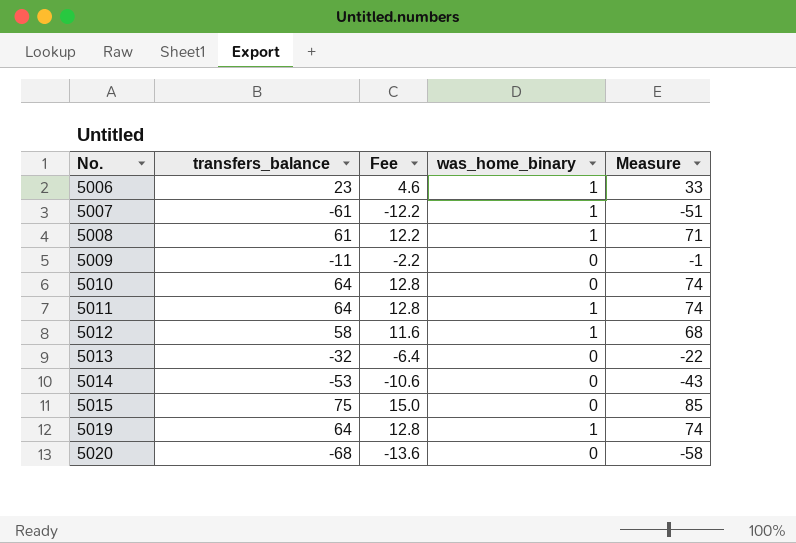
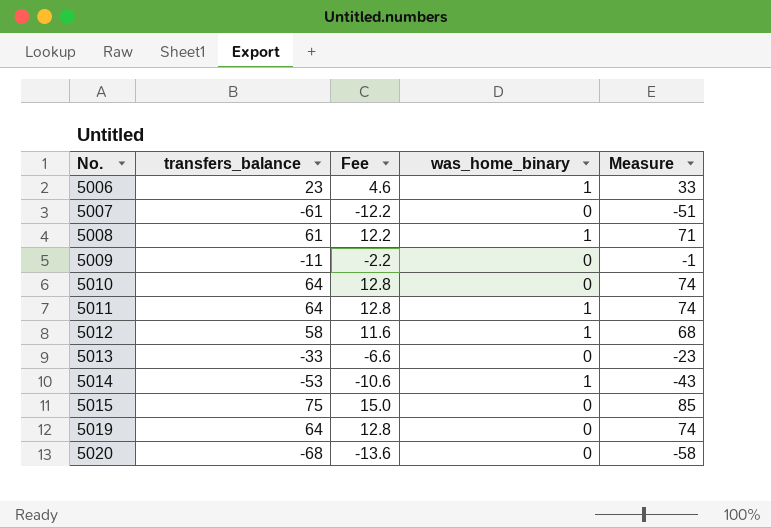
5007 | was_home_binary: 1 -> 0
5013 | transfers_balance: -32 -> -33
5013 | Fee: -6.4 -> -6.6
5013 | Measure: -22 -> -23
5014 | was_home_binary: 0 -> 1
5019 | was_home_binary: 1 -> 0

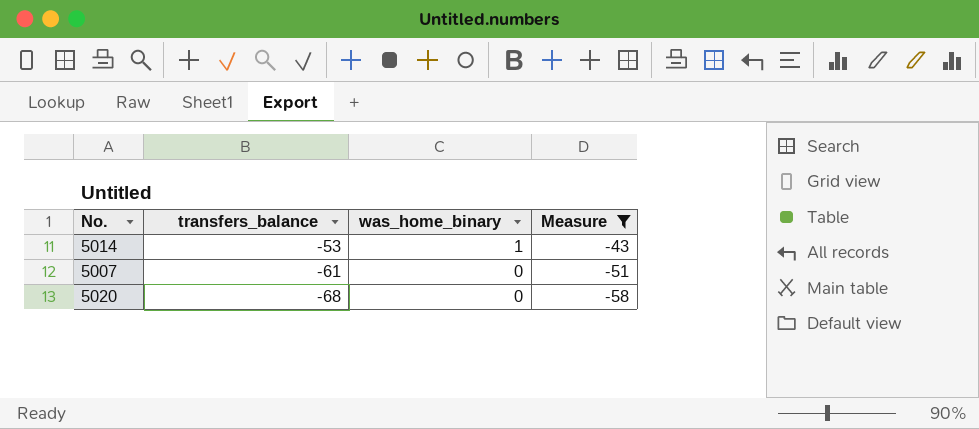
filter: none -> Measure <= -43
row order: No. ascending -> transfers_balance descending
column Fee | formula: [transfers_balance] * 0.2 -> none

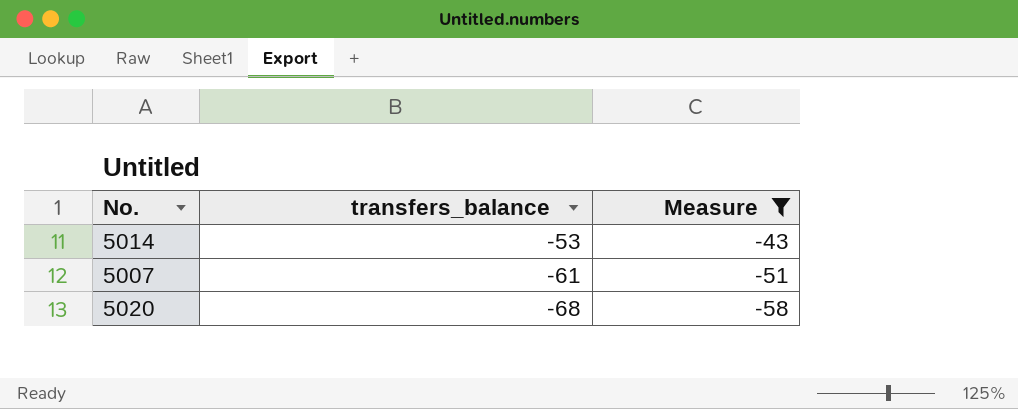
column was_home_binary | position: 3 -> none

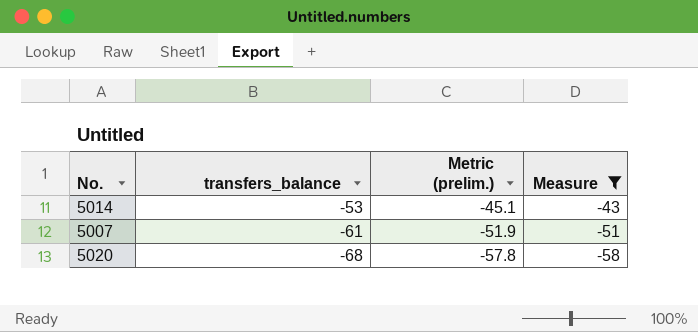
column Metric (prelim.) | formula: none -> [transfers_balance] * 0.85

